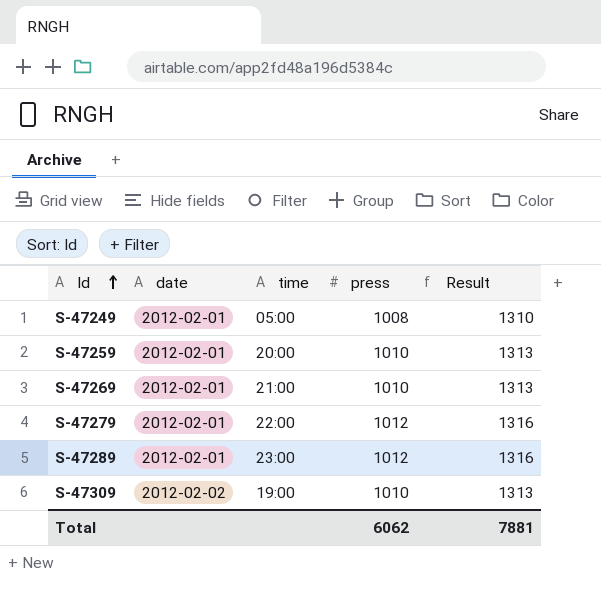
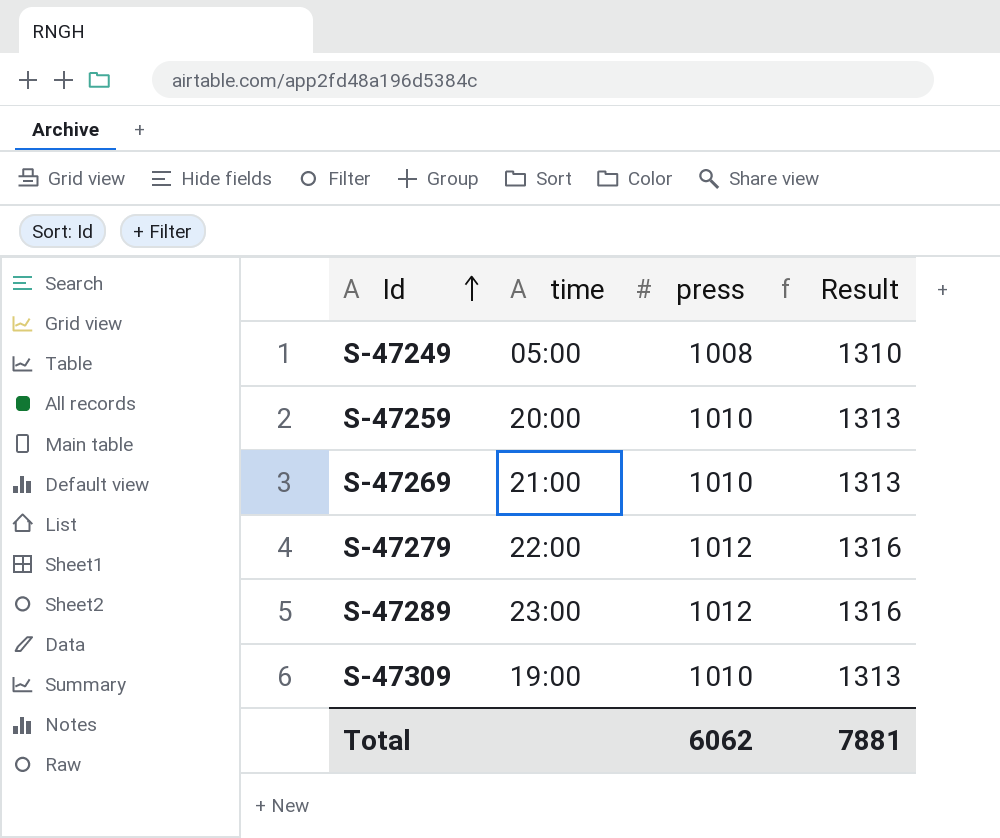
column date | position: 2 -> none

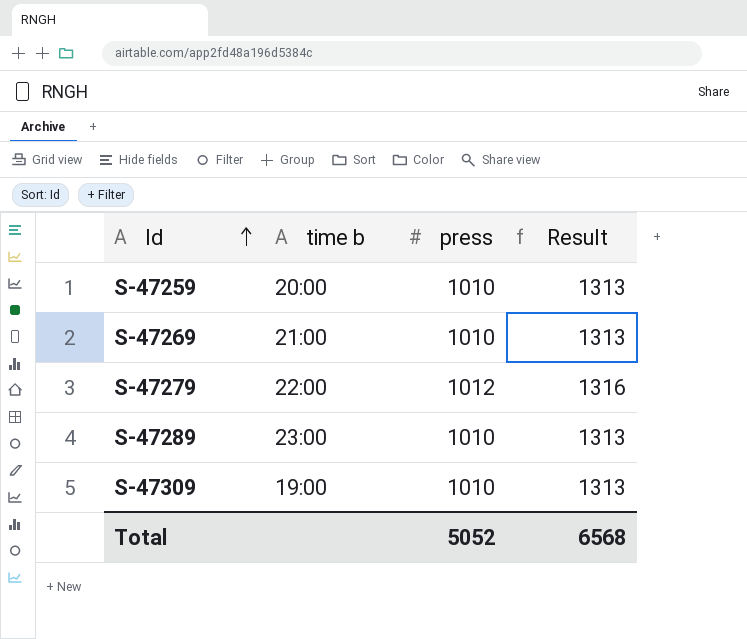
column name: time -> time b
row S-47249: 05:00 | 1008 | 1310 -> none
S-47289 | press: 1012 -> 1010
S-47289 | Result: 1316 -> 1313
Total | press: 6062 -> 5052
Total | Result: 7881 -> 6568

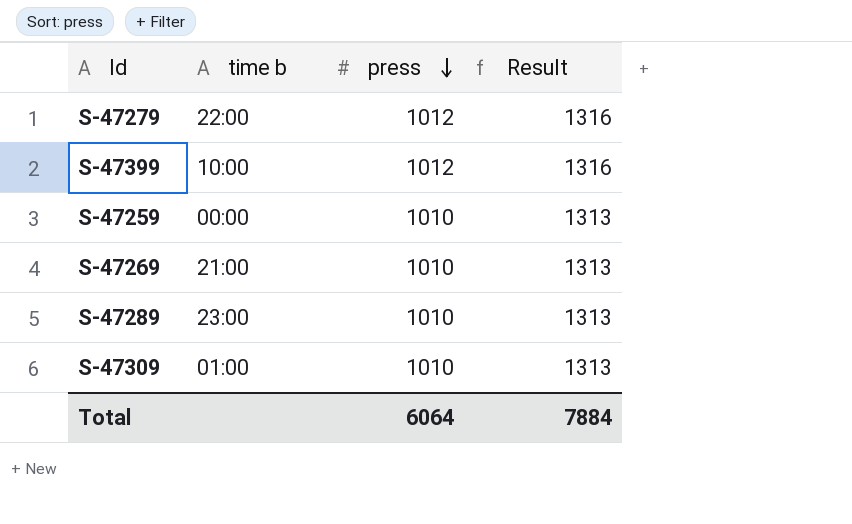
row order: Id ascending -> press descending
row S-47399: none -> 10:00 | 1012 | 1316
S-47259 | time b: 20:00 -> 00:00
S-47309 | time b: 19:00 -> 01:00
Total | press: 5052 -> 6064
Total | Result: 6568 -> 7884

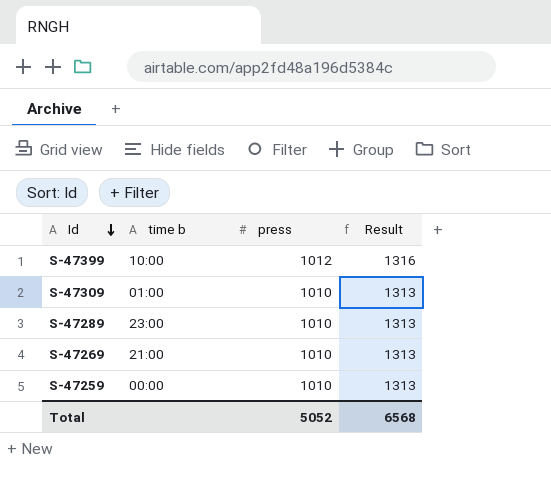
row order: press descending -> Id descending
row S-47279: 22:00 | 1012 | 1316 -> none
Total | press: 6064 -> 5052
Total | Result: 7884 -> 6568

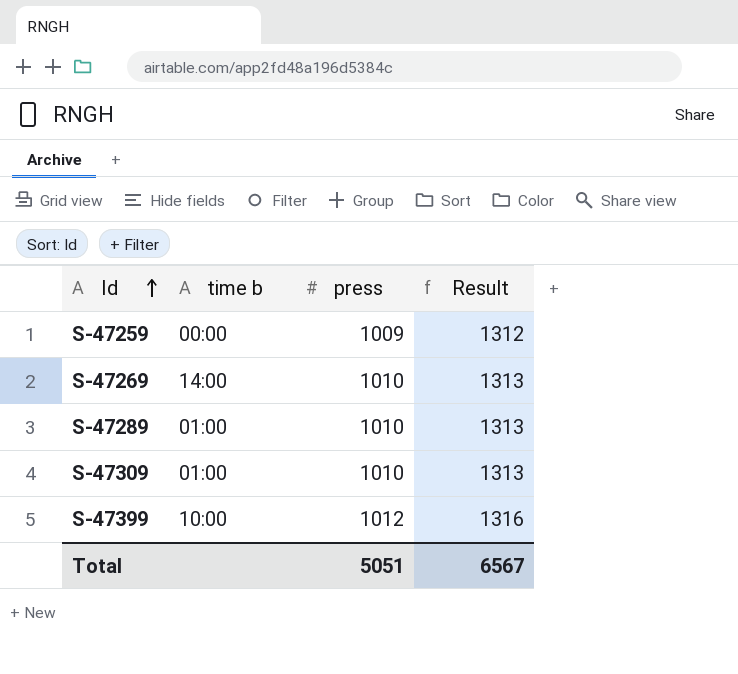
row order: Id descending -> Id ascending
S-47259 | press: 1010 -> 1009
S-47259 | Result: 1313 -> 1312
S-47269 | time b: 21:00 -> 14:00
S-47289 | time b: 23:00 -> 01:00
Total | press: 5052 -> 5051
Total | Result: 6568 -> 6567

